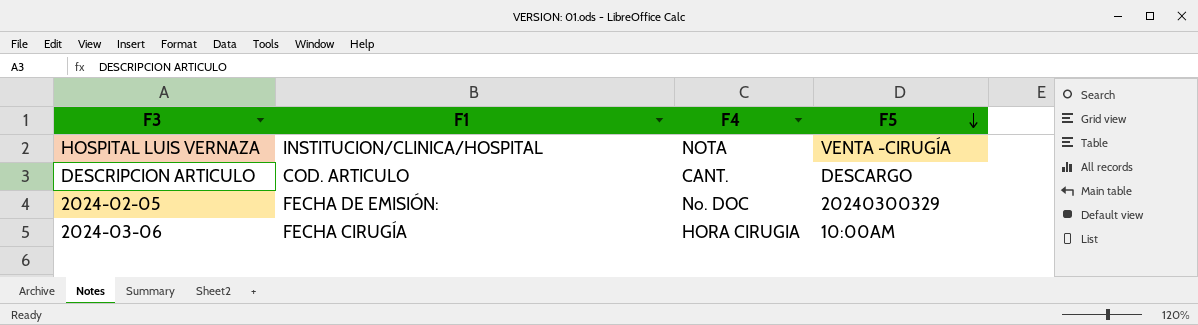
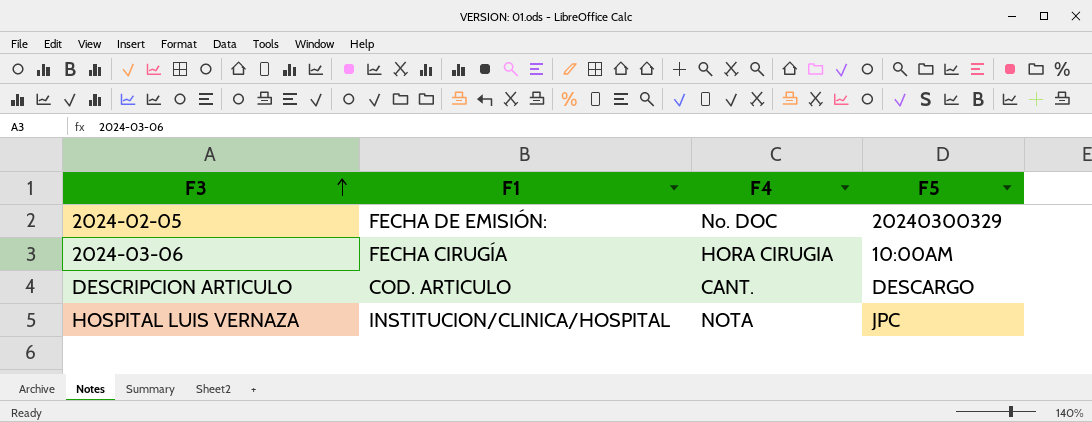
row order: F5 descending -> F3 ascending
HOSPITAL LUIS VERNAZA | F5: VENTA -CIRUGÍA -> JPC

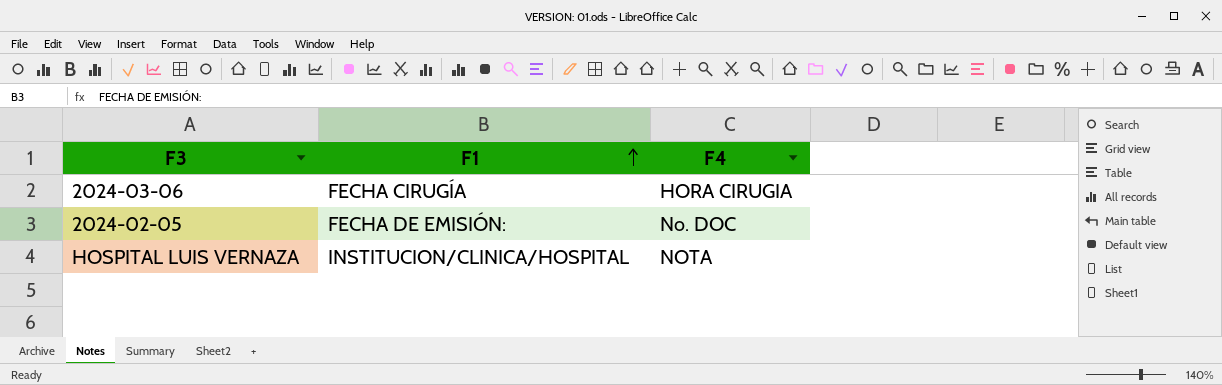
row order: F3 ascending -> F1 ascending
column F5 | position: 4 -> none
row DESCRIPCION ARTICULO: COD. ARTICULO | CANT. | DESCARGO -> none

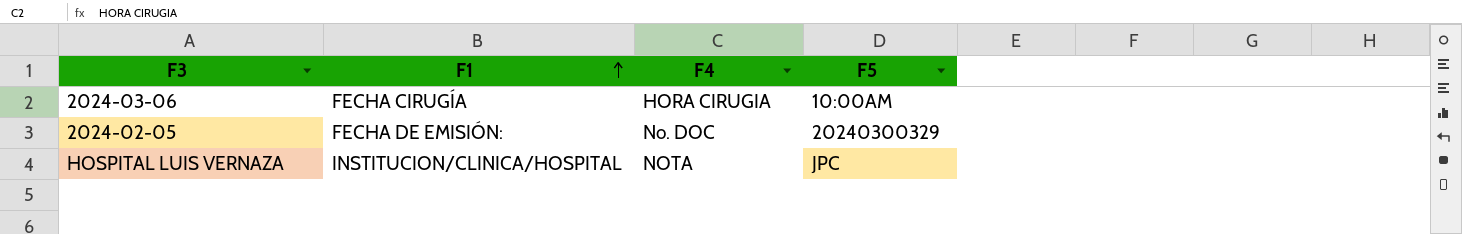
column F5 | position: none -> 4

